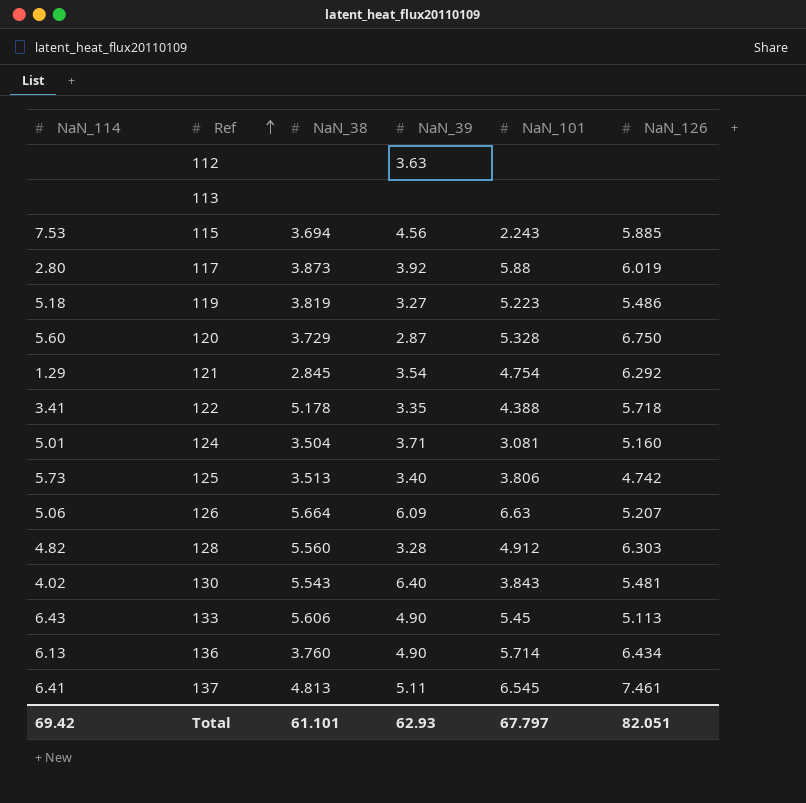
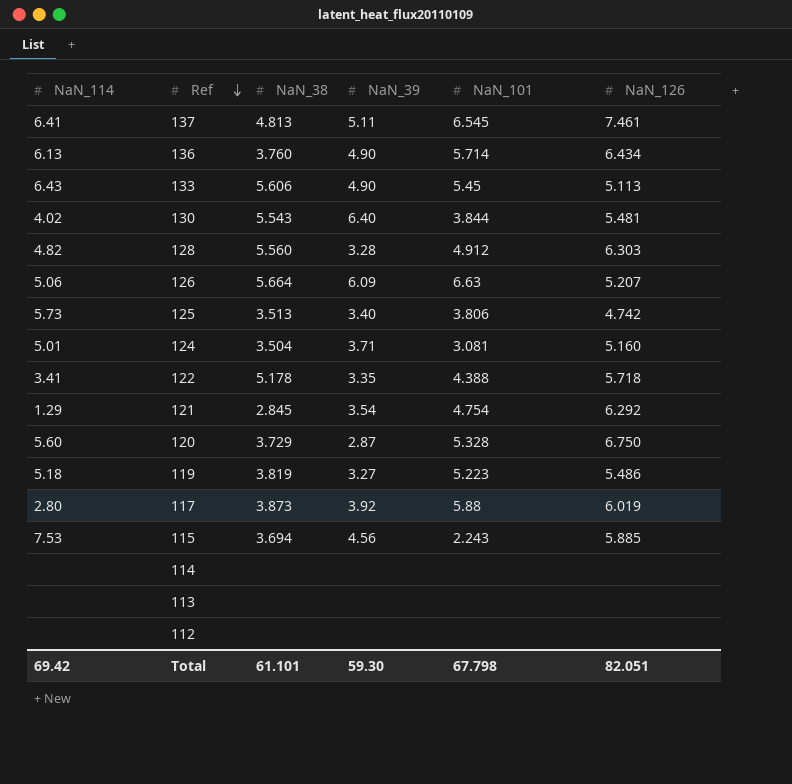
row order: Ref ascending -> Ref descending
130 | NaN_101: 3.843 -> 3.844
row 114: none -> none | none | none | none | none
112 | NaN_39: 3.63 -> none
Total | NaN_39: 62.93 -> 59.30
Total | NaN_101: 67.797 -> 67.798

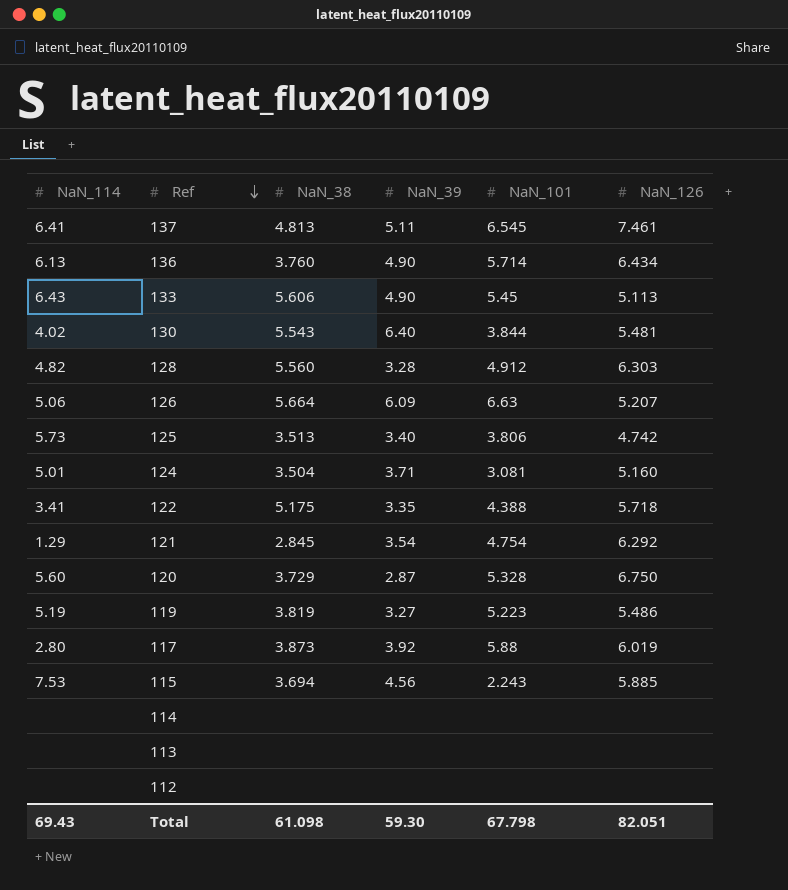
122 | NaN_38: 5.178 -> 5.175
119 | NaN_114: 5.18 -> 5.19
Total | NaN_114: 69.42 -> 69.43
Total | NaN_38: 61.101 -> 61.098

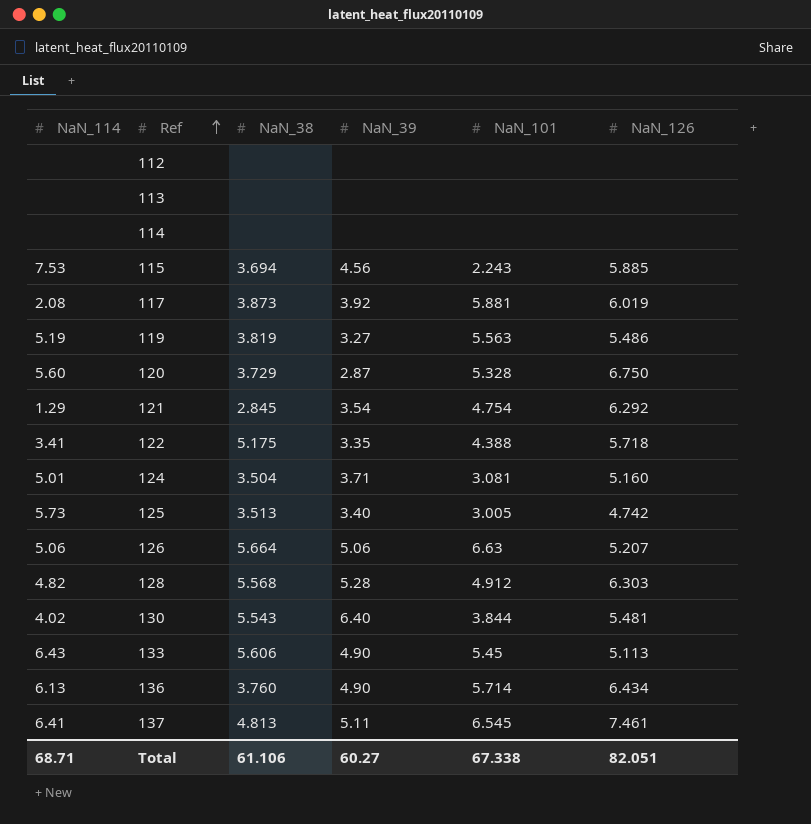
row order: Ref descending -> Ref ascending
117 | NaN_114: 2.80 -> 2.08
117 | NaN_101: 5.88 -> 5.881
119 | NaN_101: 5.223 -> 5.563
125 | NaN_101: 3.806 -> 3.005
126 | NaN_39: 6.09 -> 5.06
128 | NaN_38: 5.560 -> 5.568
128 | NaN_39: 3.28 -> 5.28
Total | NaN_114: 69.43 -> 68.71
Total | NaN_38: 61.098 -> 61.106
Total | NaN_39: 59.30 -> 60.27
Total | NaN_101: 67.798 -> 67.338

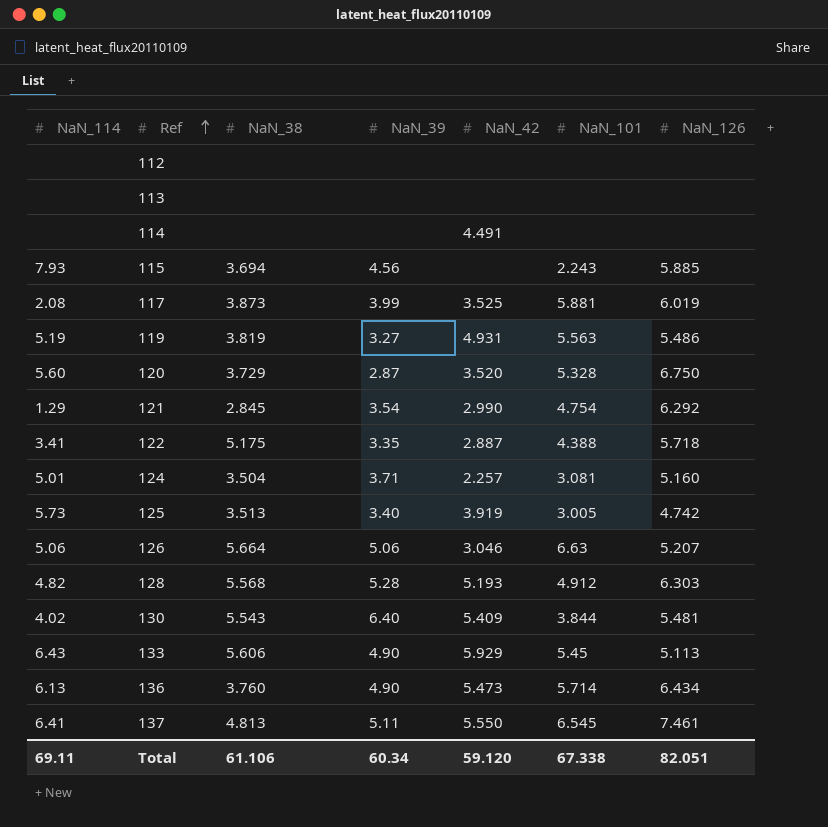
column NaN_42 | position: none -> 5
115 | NaN_114: 7.53 -> 7.93
117 | NaN_39: 3.92 -> 3.99
Total | NaN_114: 68.71 -> 69.11
Total | NaN_39: 60.27 -> 60.34

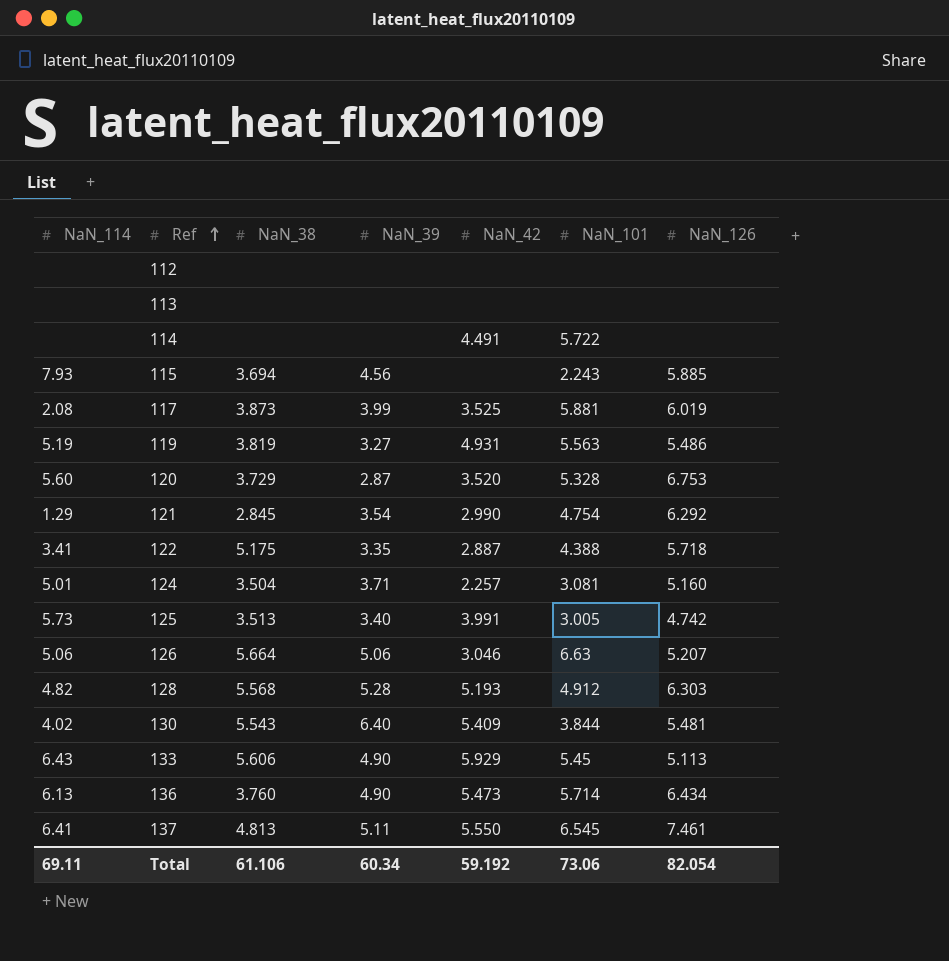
114 | NaN_101: none -> 5.722
120 | NaN_126: 6.750 -> 6.753
125 | NaN_42: 3.919 -> 3.991
Total | NaN_42: 59.120 -> 59.192
Total | NaN_101: 67.338 -> 73.06
Total | NaN_126: 82.051 -> 82.054

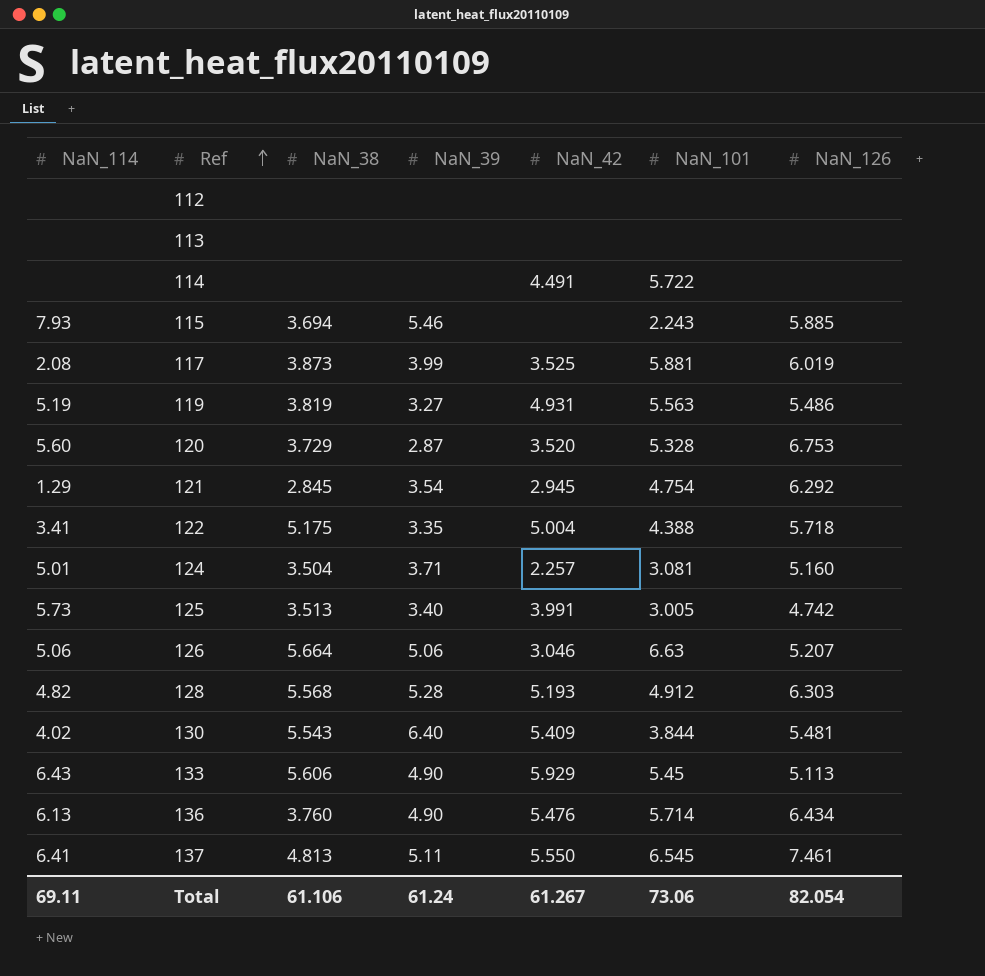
115 | NaN_39: 4.56 -> 5.46
121 | NaN_42: 2.990 -> 2.945
122 | NaN_42: 2.887 -> 5.004
136 | NaN_42: 5.473 -> 5.476
Total | NaN_39: 60.34 -> 61.24
Total | NaN_42: 59.192 -> 61.267

